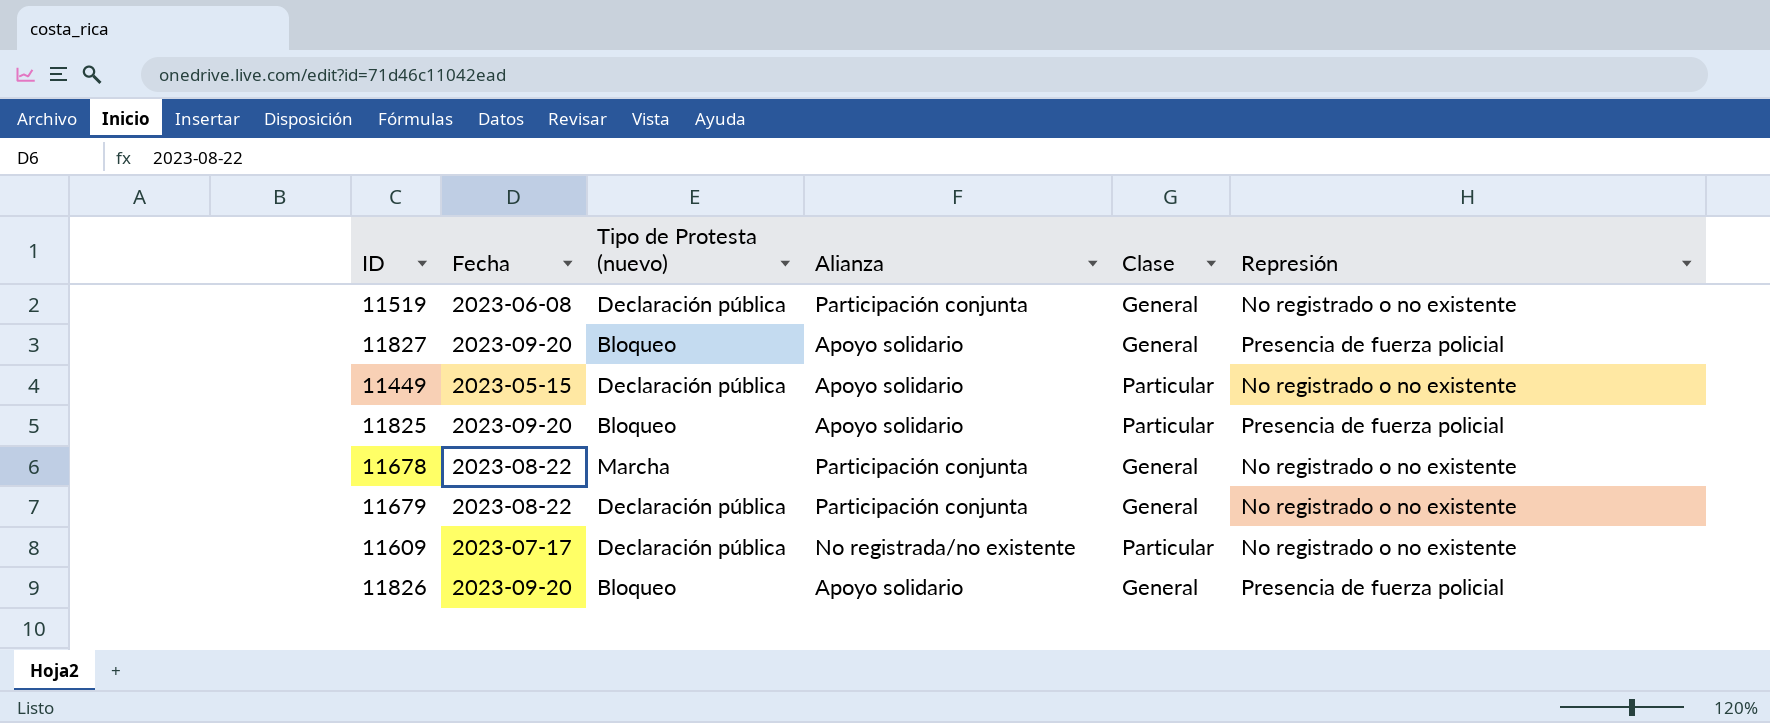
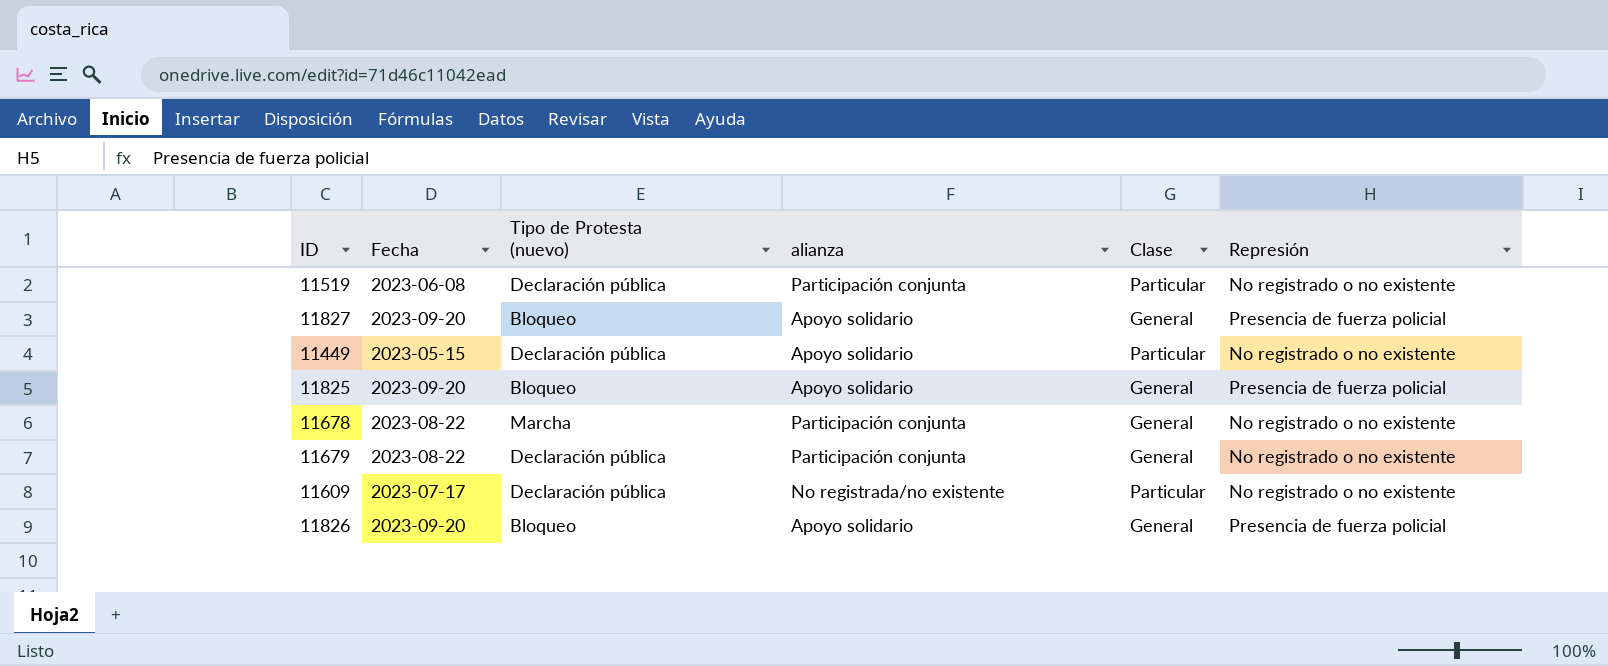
column name: Alianza -> alianza
11519 | Clase: General -> Particular
11825 | Clase: Particular -> General

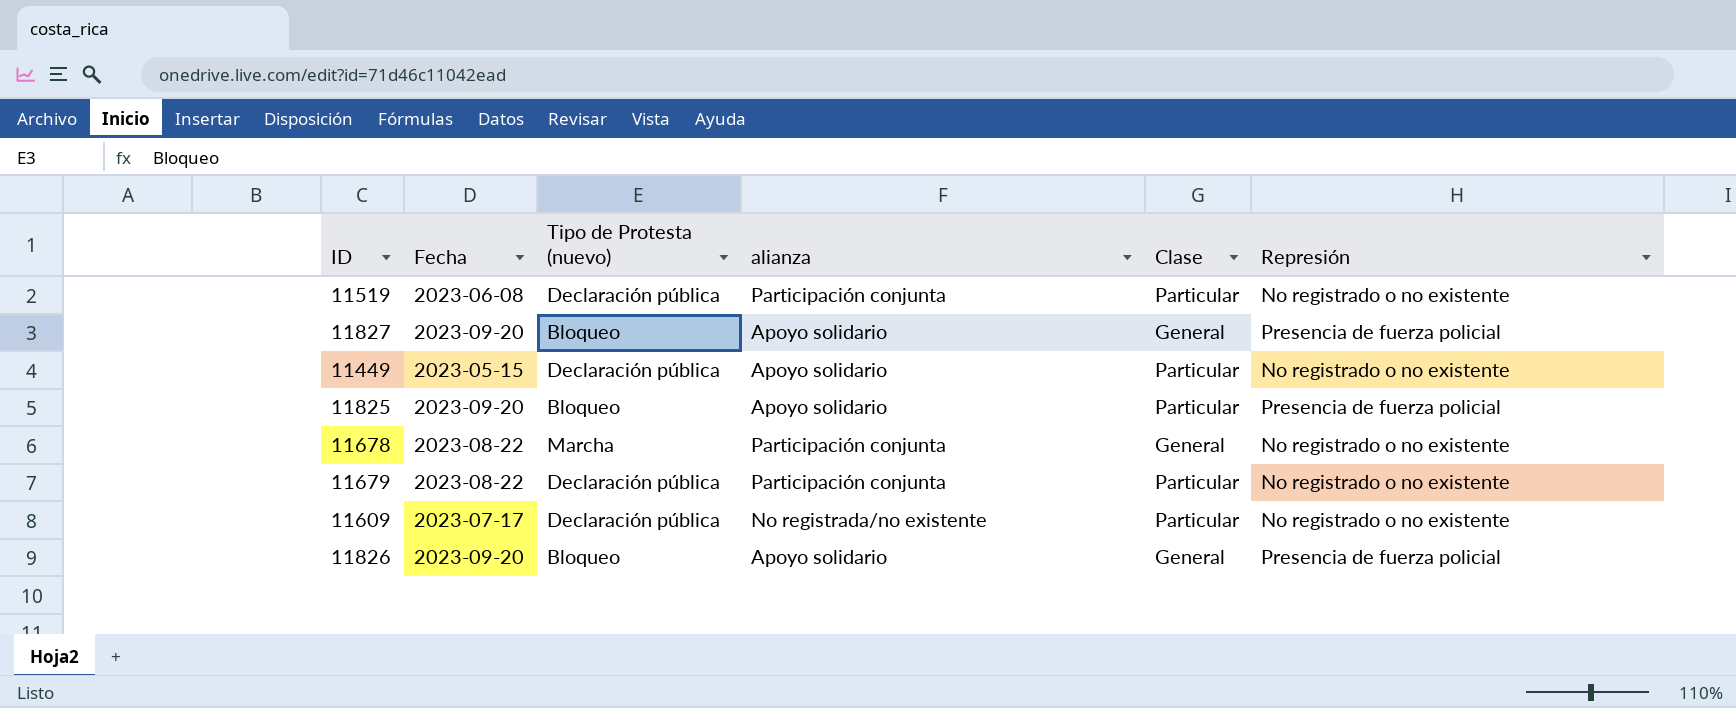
11825 | Clase: General -> Particular
11679 | Clase: General -> Particular

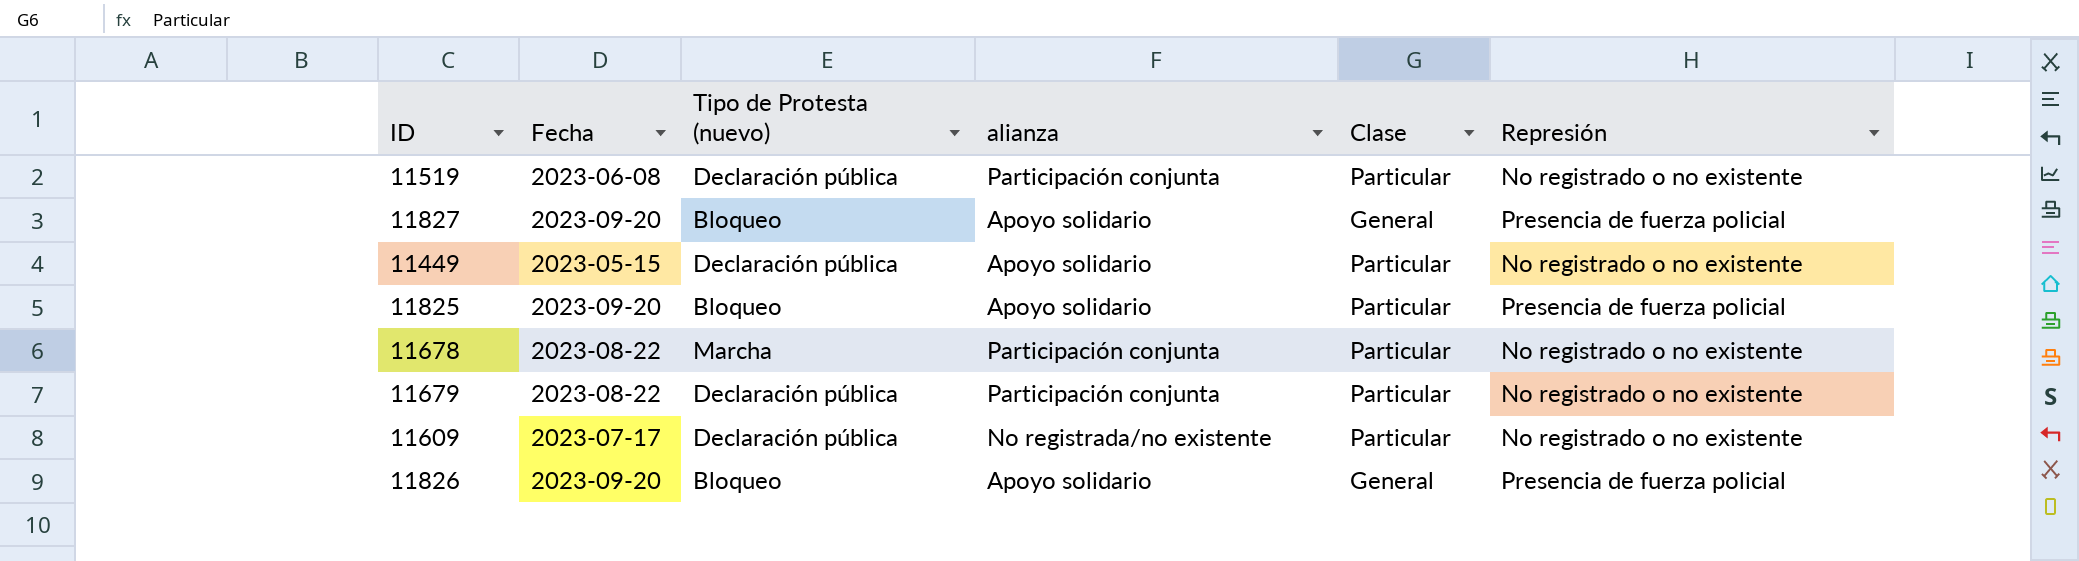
11678 | Clase: General -> Particular

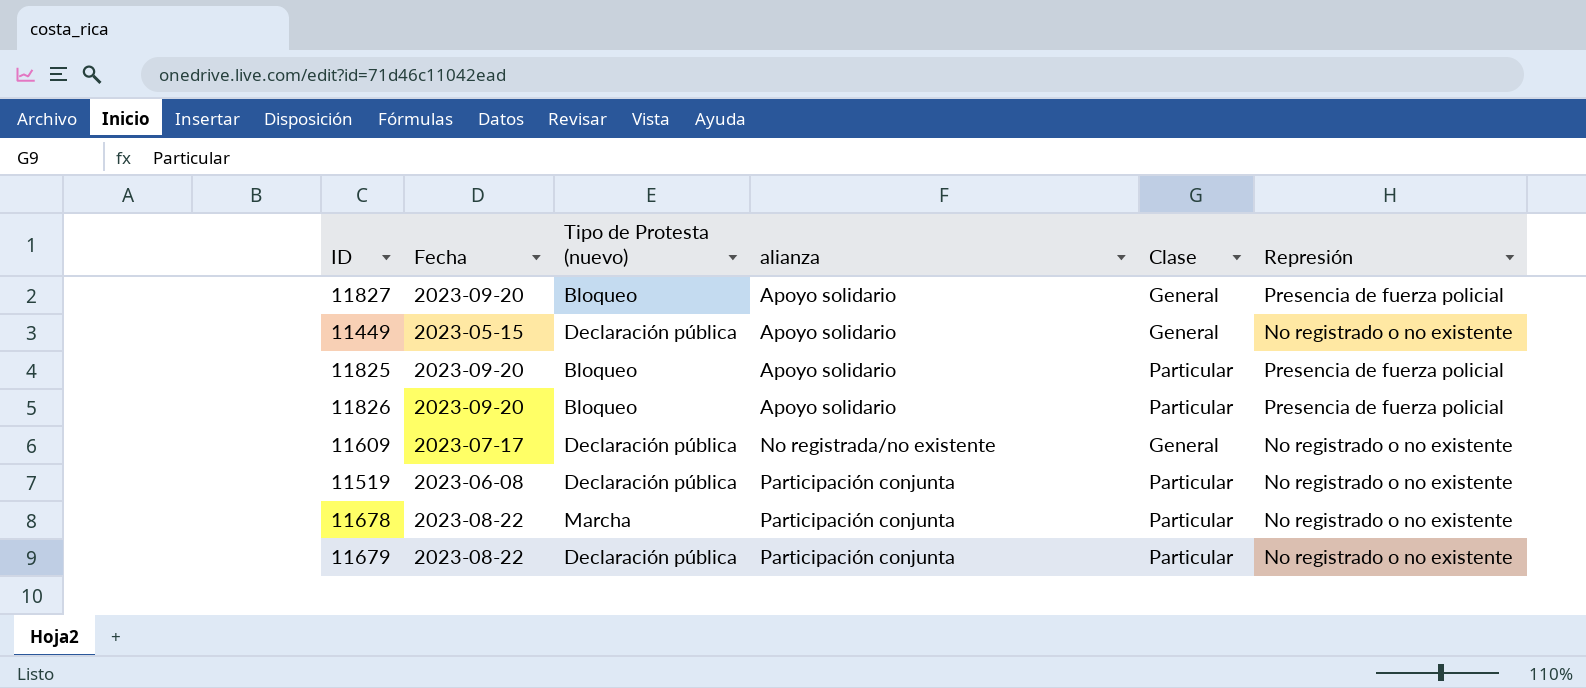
row order: none -> alianza ascending
11449 | Clase: Particular -> General
11826 | Clase: General -> Particular
11609 | Clase: Particular -> General

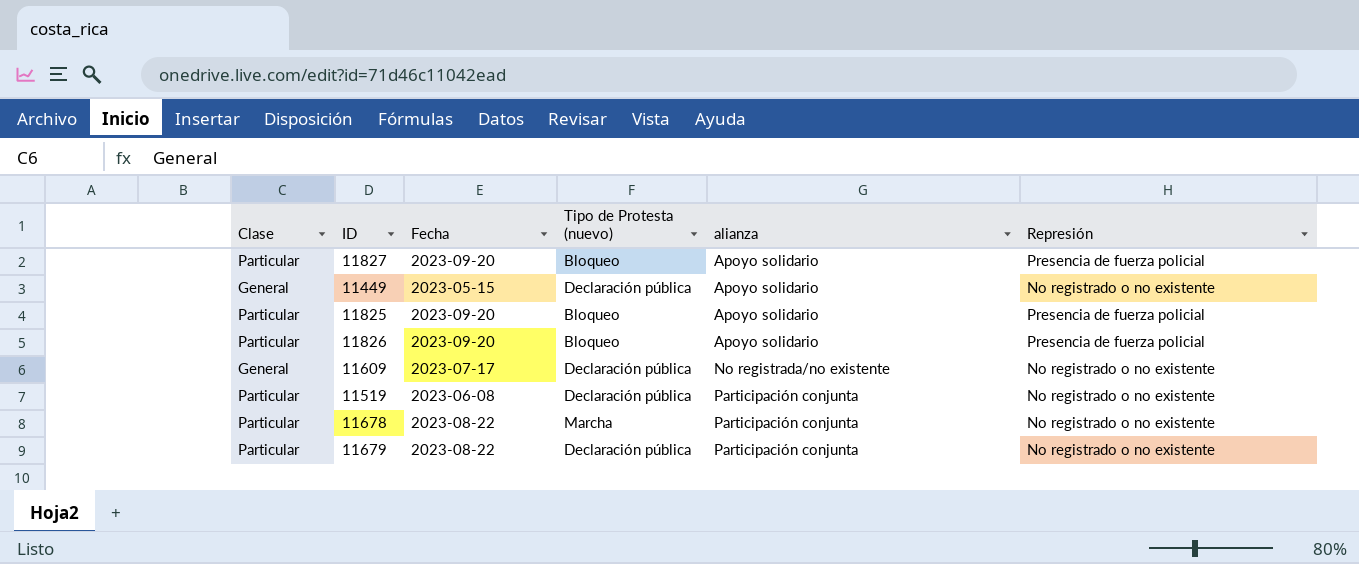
column Clase | position: 5 -> 1
11827 | Clase: General -> Particular

